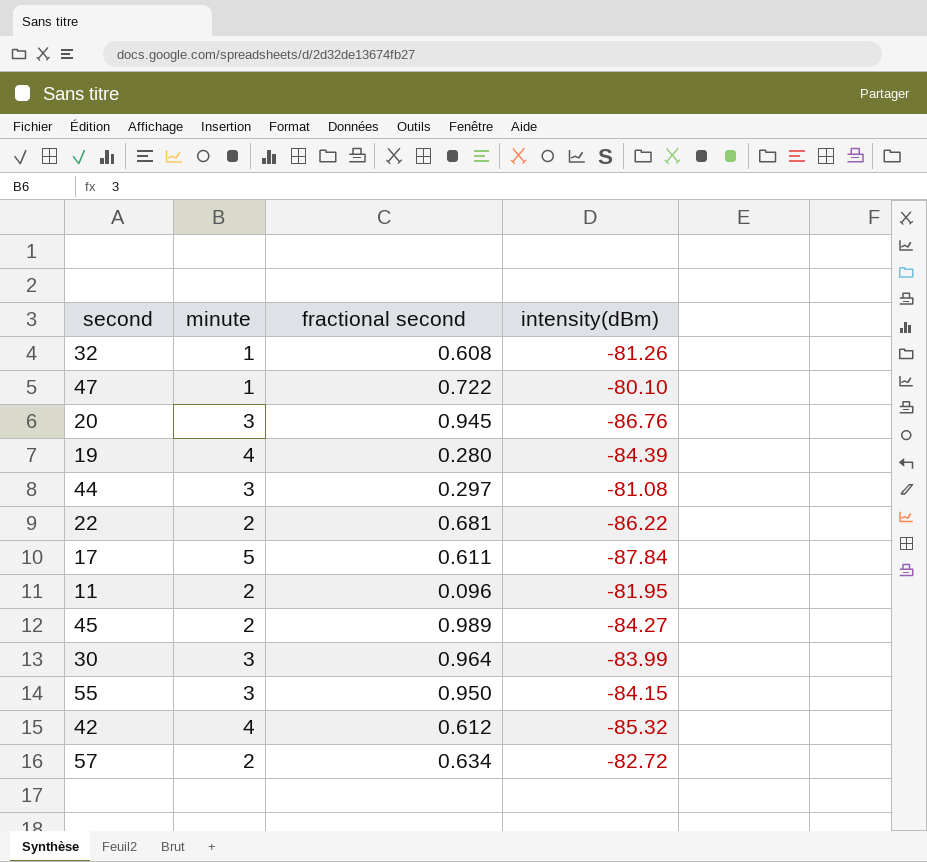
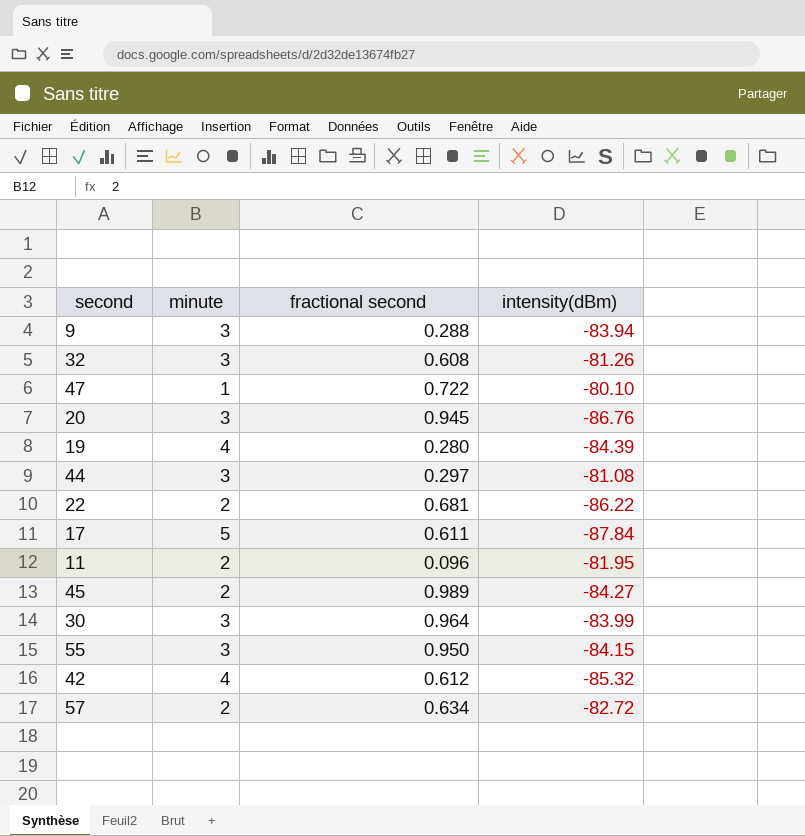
row 9: none -> 3 | 0.288 | -83.94
32 | minute: 1 -> 3

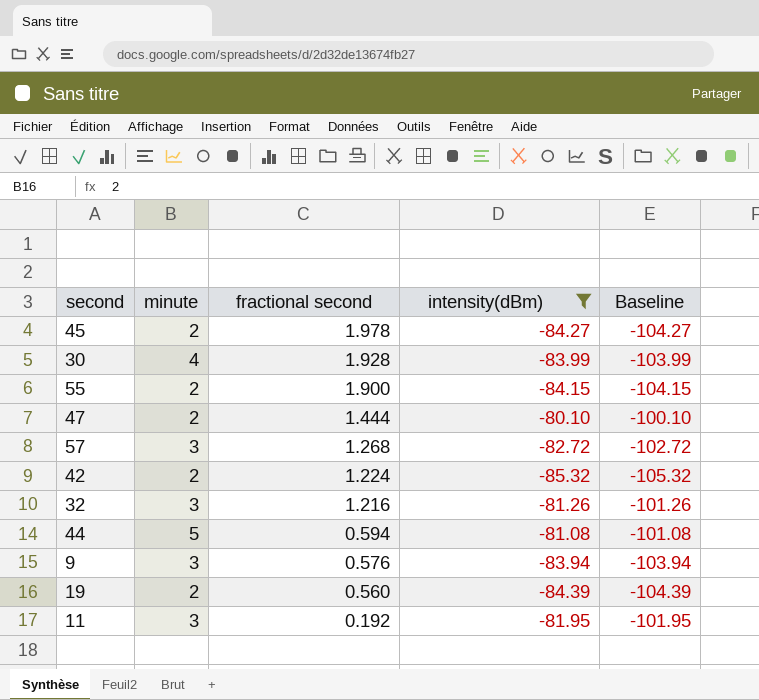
filter: none -> intensity(dBm) >= -85.32
row order: none -> fractional second descending
column Baseline | formula: none -> [intensity(dBm)] - 20
45 | fractional second: 0.989 -> 1.978
30 | minute: 3 -> 4
30 | fractional second: 0.964 -> 1.928
55 | minute: 3 -> 2
55 | fractional second: 0.950 -> 1.900
47 | minute: 1 -> 2
47 | fractional second: 0.722 -> 1.444
57 | minute: 2 -> 3
57 | fractional second: 0.634 -> 1.268
42 | minute: 4 -> 2
42 | fractional second: 0.612 -> 1.224
32 | fractional second: 0.608 -> 1.216
44 | minute: 3 -> 5
44 | fractional second: 0.297 -> 0.594
9 | fractional second: 0.288 -> 0.576
19 | minute: 4 -> 2
19 | fractional second: 0.280 -> 0.560
11 | minute: 2 -> 3
11 | fractional second: 0.096 -> 0.192

